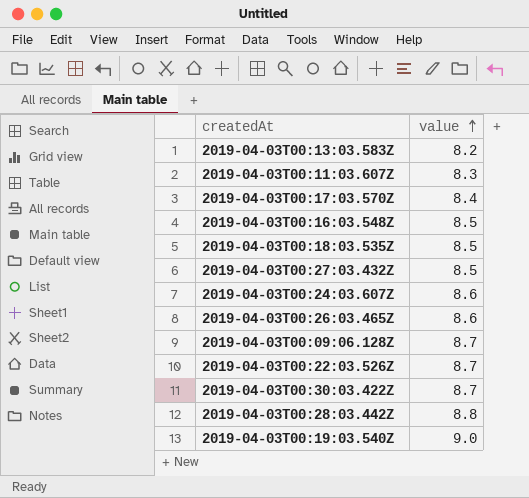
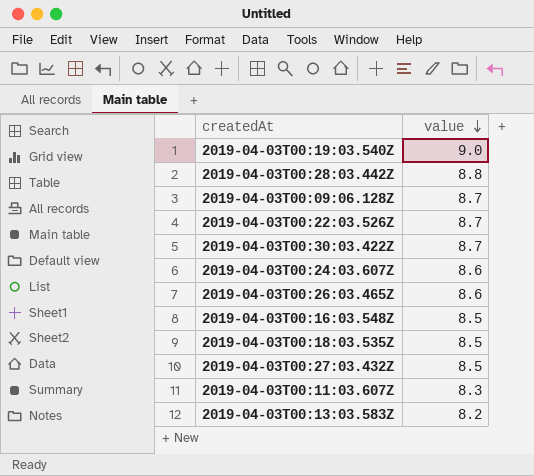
row order: value ascending -> value descending
row 2019-04-03T00:17:03.570Z: 8.4 -> none

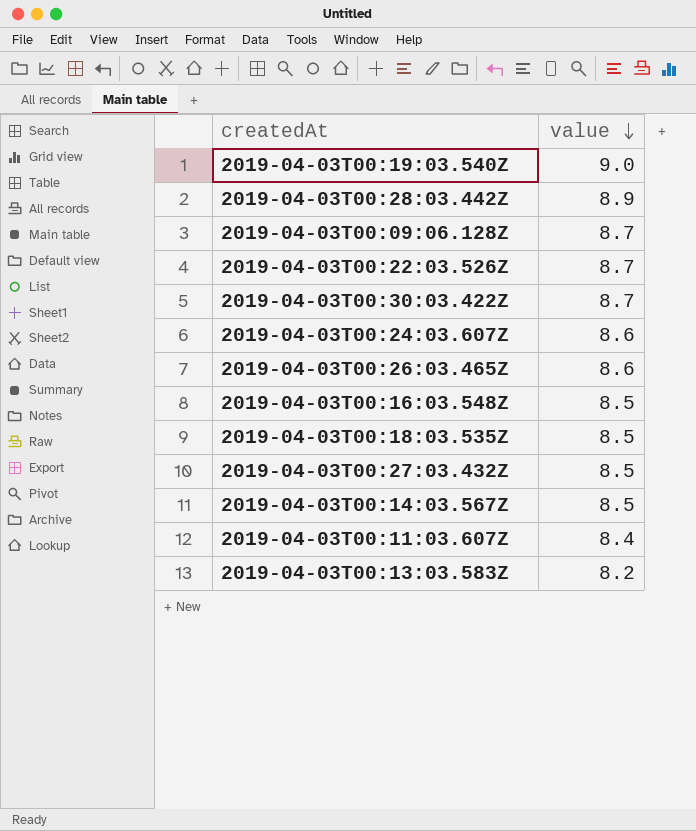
2019-04-03T00:28:03.442Z | value: 8.8 -> 8.9
row 2019-04-03T00:14:03.567Z: none -> 8.5
2019-04-03T00:11:03.607Z | value: 8.3 -> 8.4

